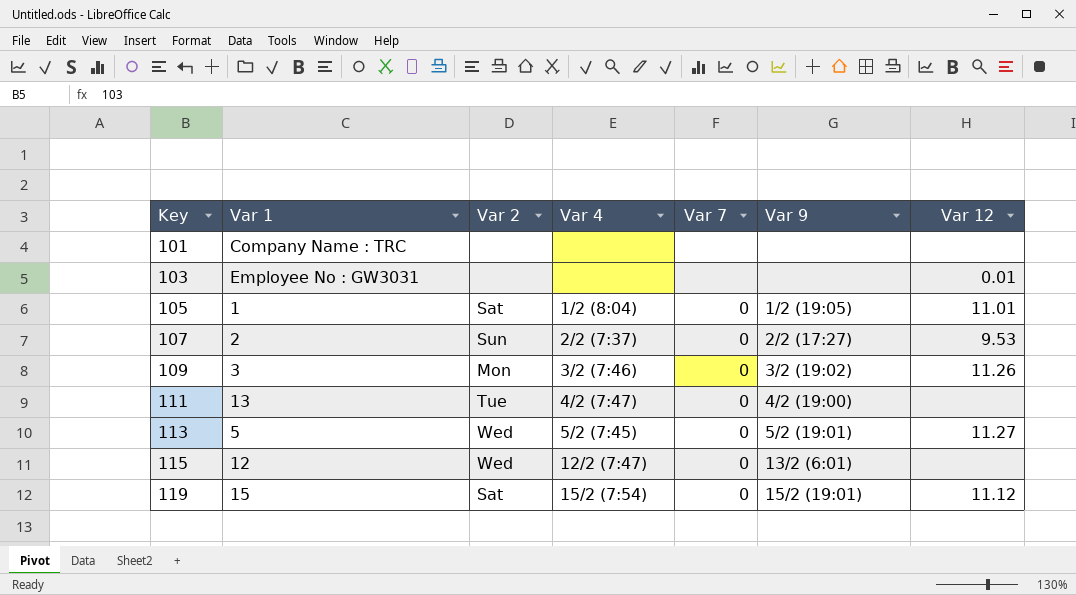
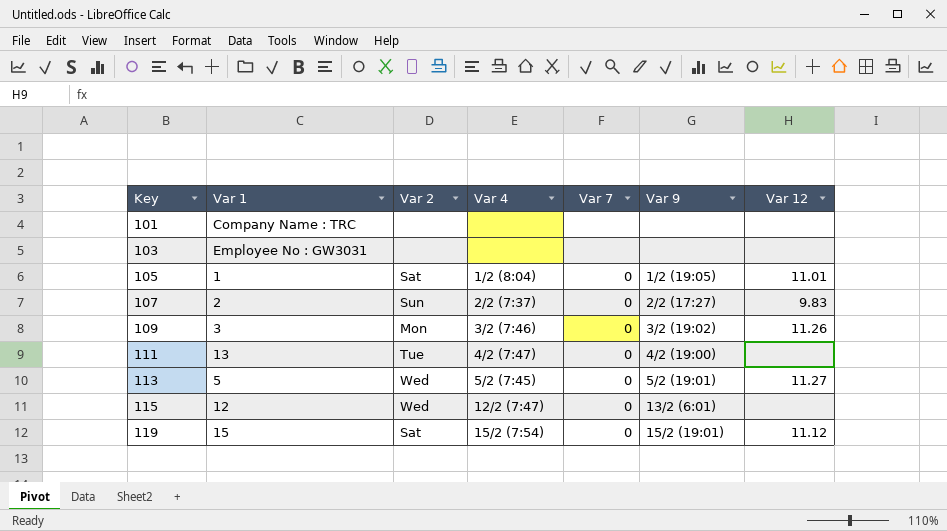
103 | Var 12: 0.01 -> none
107 | Var 12: 9.53 -> 9.83

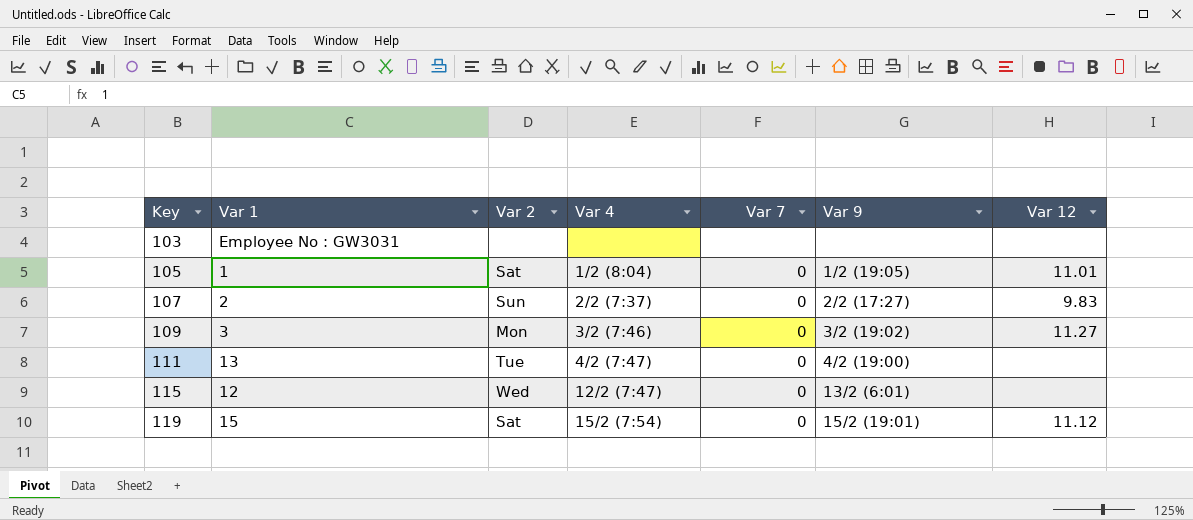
row 101: Company Name : TRC | none | none | none | none | none -> none
row 113: 5 | Wed | 5/2 (7:45) | 0 | 5/2 (19:01) | 11.27 -> none
109 | Var 12: 11.26 -> 11.27

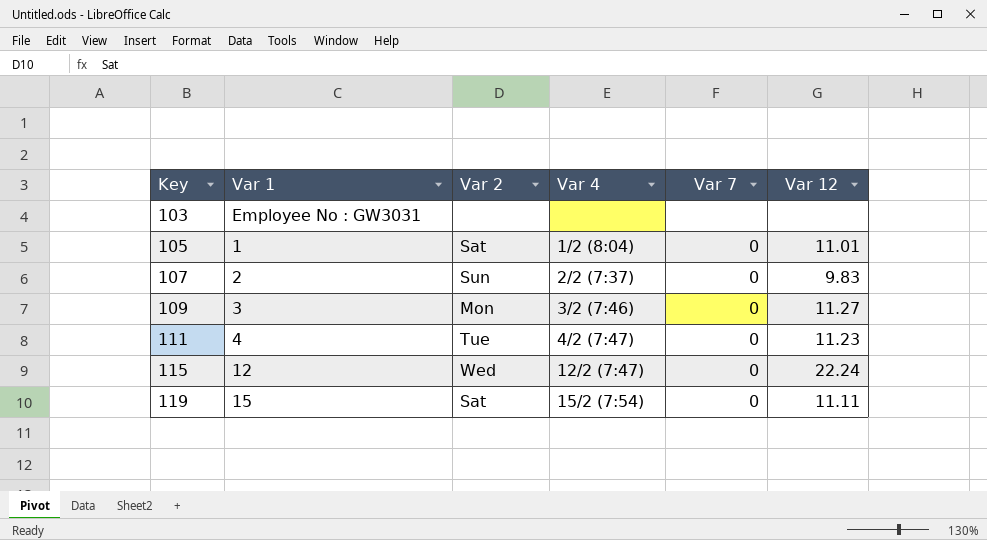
column Var 9 | position: 6 -> none
111 | Var 1: 13 -> 4
111 | Var 12: none -> 11.23
115 | Var 12: none -> 22.24
119 | Var 12: 11.12 -> 11.11

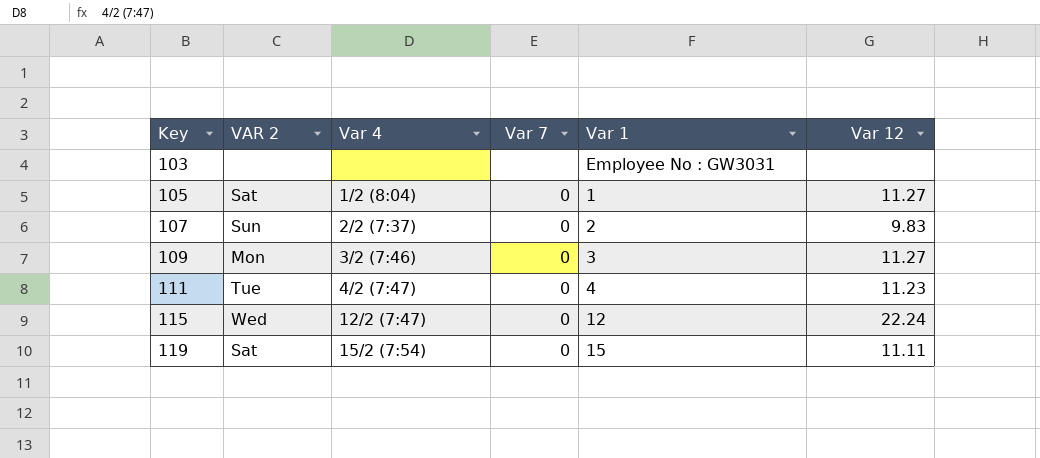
column name: Var 2 -> VAR 2
column Var 1 | position: 2 -> 5
105 | Var 12: 11.01 -> 11.27

